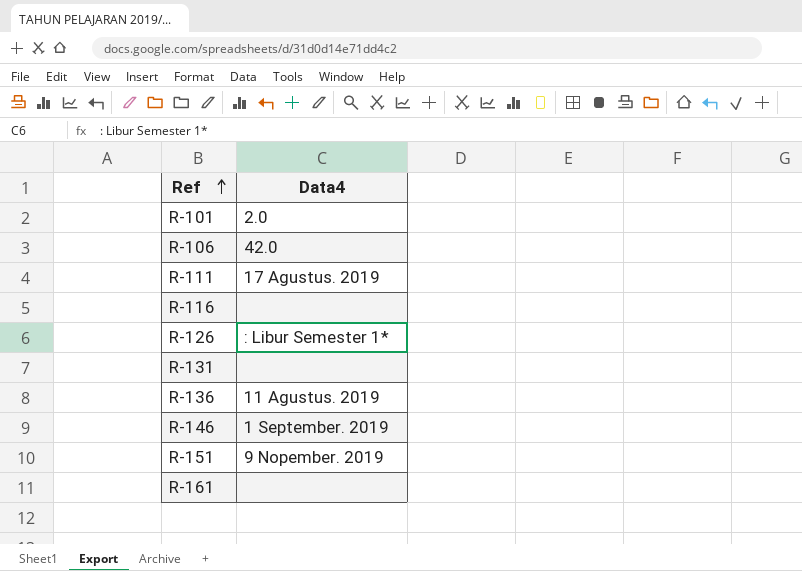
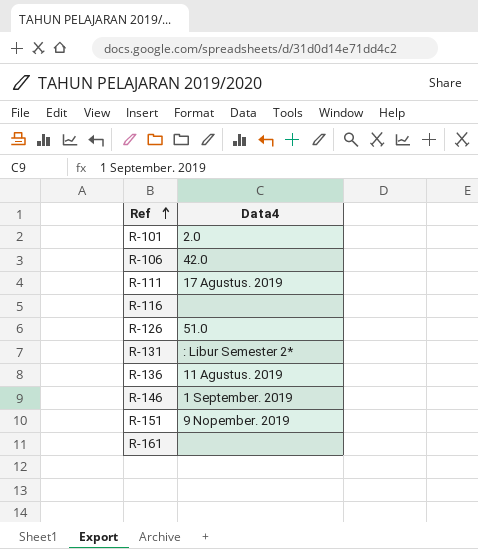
R-126 | Data4: : Libur Semester 1* -> 51.0
R-131 | Data4: none -> : Libur Semester 2*

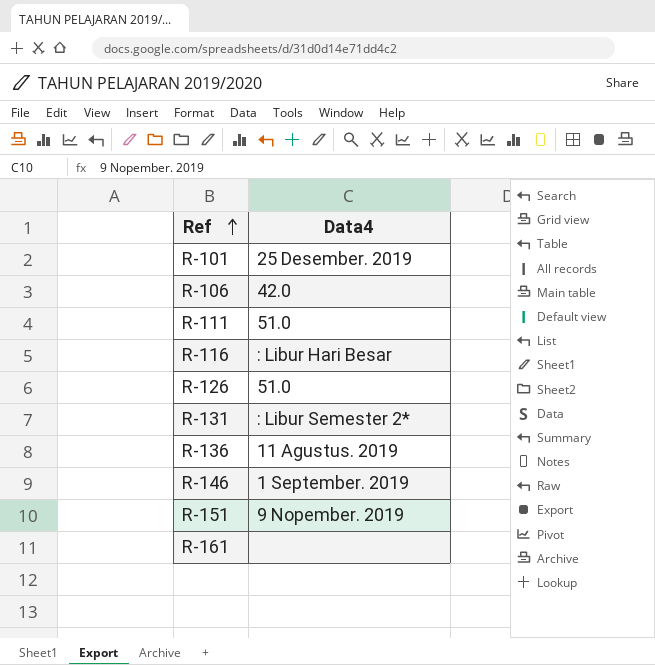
R-101 | Data4: 2.0 -> 25 Desember. 2019
R-111 | Data4: 17 Agustus. 2019 -> 51.0
R-116 | Data4: none -> : Libur Hari Besar

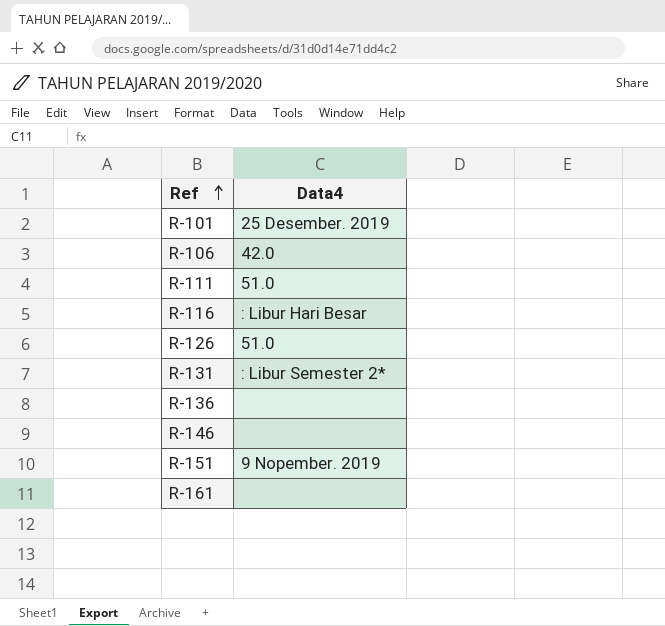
R-136 | Data4: 11 Agustus. 2019 -> none
R-146 | Data4: 1 September. 2019 -> none

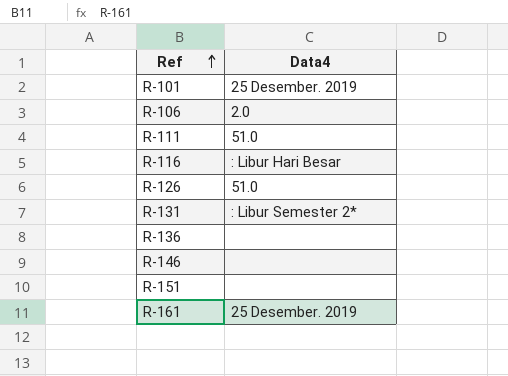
R-106 | Data4: 42.0 -> 2.0
R-151 | Data4: 9 Nopember. 2019 -> none
R-161 | Data4: none -> 25 Desember. 2019

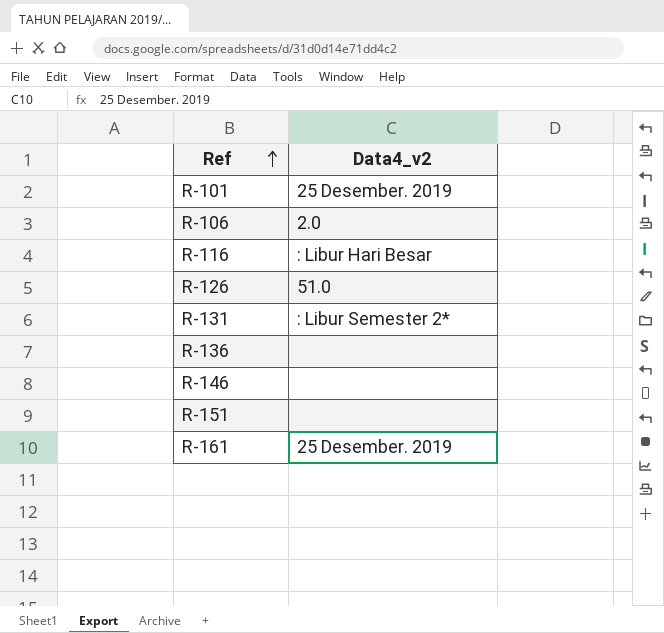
column name: Data4 -> Data4_v2
row R-111: 51.0 -> none

